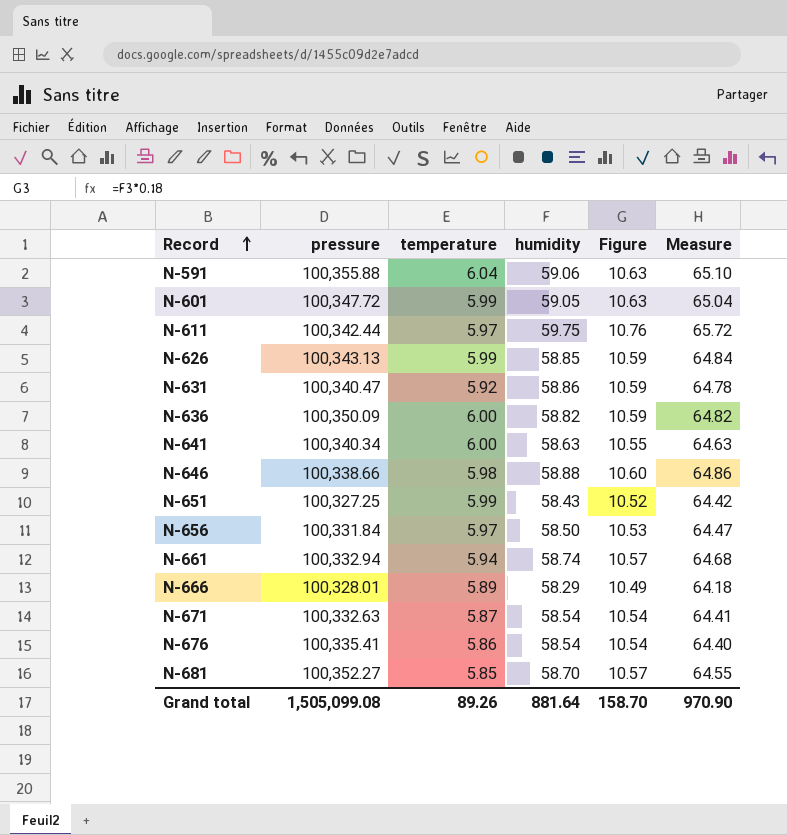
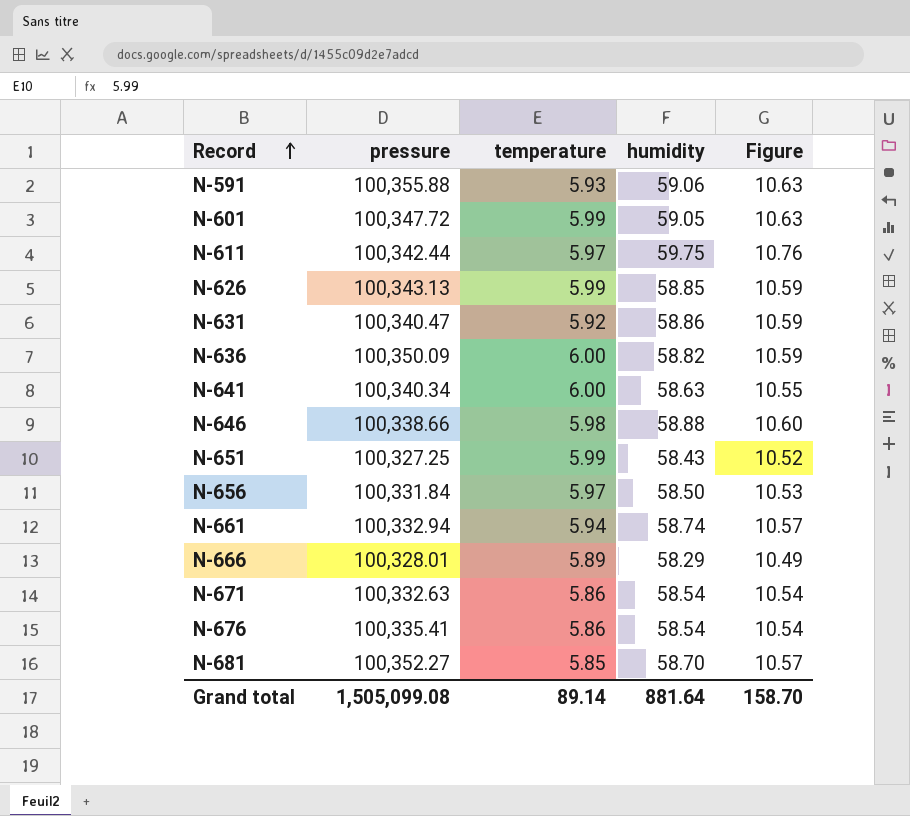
column Measure | formula: [temperature] + [humidity] -> none
N-591 | temperature: 6.04 -> 5.93
N-671 | temperature: 5.87 -> 5.86
Grand total | temperature: 89.26 -> 89.14

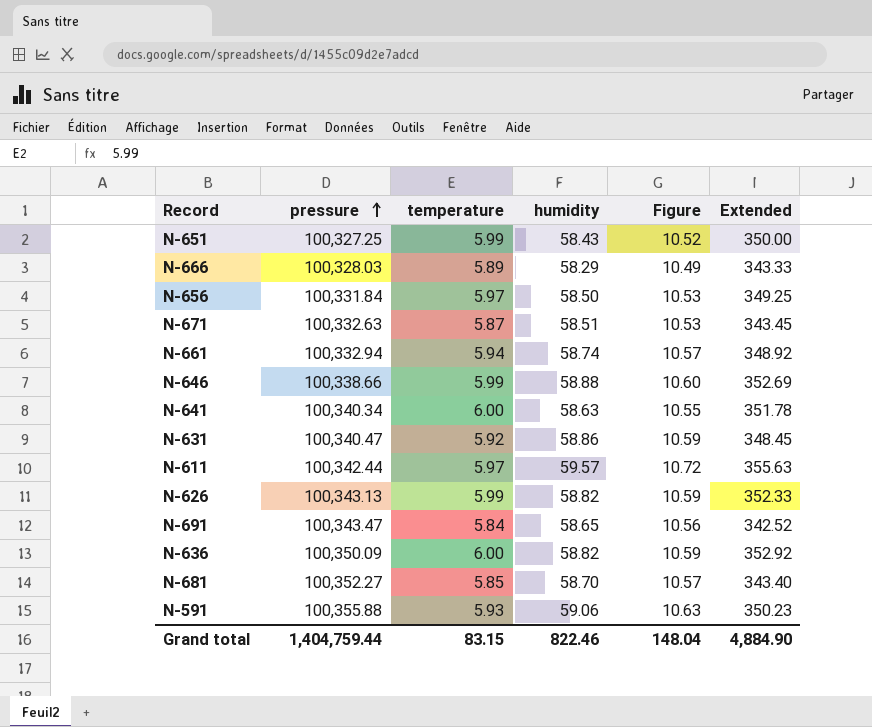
row order: Record ascending -> pressure ascending
column Extended | formula: none -> [temperature] * [humidity]
row N-601: 100,347.72 | 5.99 | 59.05 | 10.63 -> none
row N-676: 100,335.41 | 5.86 | 58.54 | 10.54 -> none
N-666 | pressure: 100,328.01 -> 100,328.03
N-671 | temperature: 5.86 -> 5.87
N-671 | humidity: 58.54 -> 58.51
N-671 | Figure: 10.54 -> 10.53
N-646 | temperature: 5.98 -> 5.99
N-611 | humidity: 59.75 -> 59.57
N-611 | Figure: 10.76 -> 10.72
N-626 | humidity: 58.85 -> 58.82
row N-691: none -> 100,343.47 | 5.84 | 58.65 | 10.56 | 342.52
Grand total | pressure: 1,505,099.08 -> 1,404,759.44
Grand total | temperature: 89.14 -> 83.15
Grand total | humidity: 881.64 -> 822.46
Grand total | Figure: 158.70 -> 148.04

